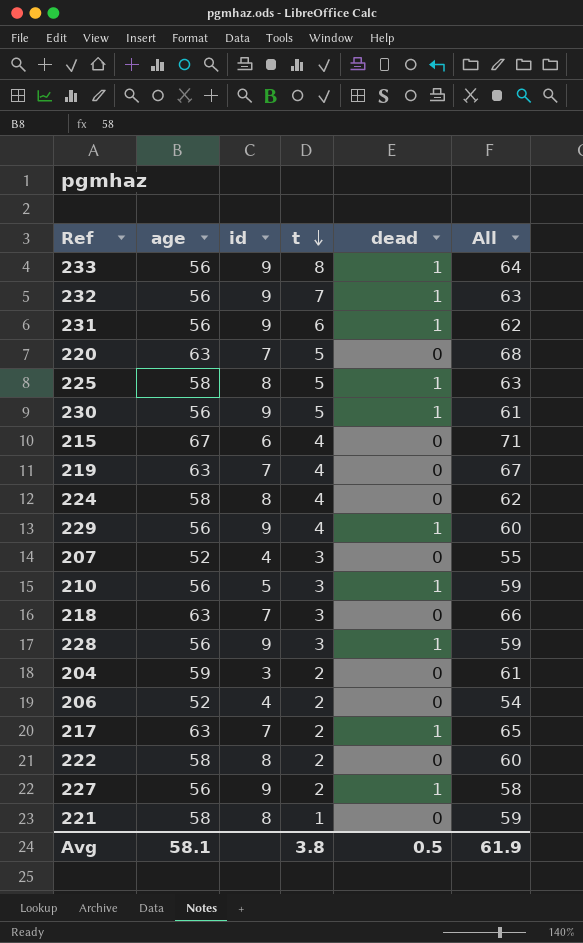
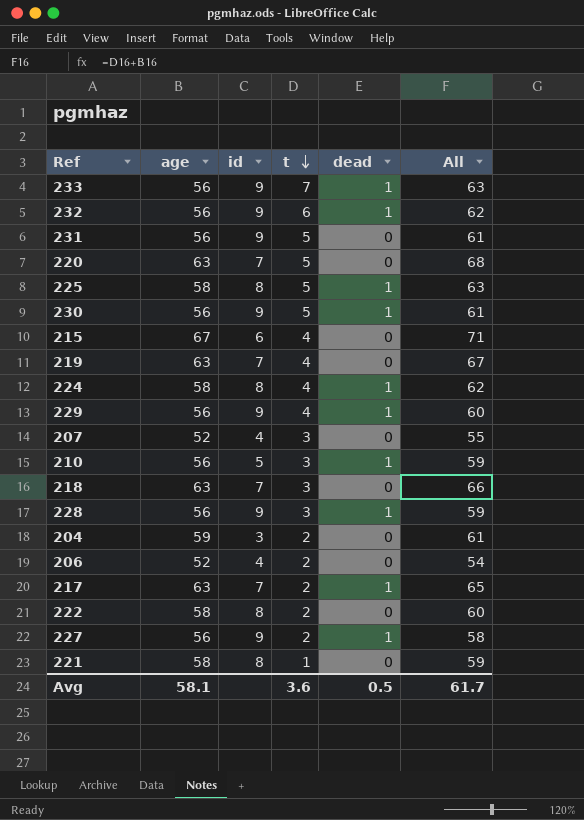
233 | t: 8 -> 7
233 | All: 64 -> 63
232 | t: 7 -> 6
232 | All: 63 -> 62
231 | t: 6 -> 5
231 | dead: 1 -> 0
231 | All: 62 -> 61
224 | dead: 0 -> 1
Avg | t: 3.8 -> 3.6
Avg | All: 61.9 -> 61.7

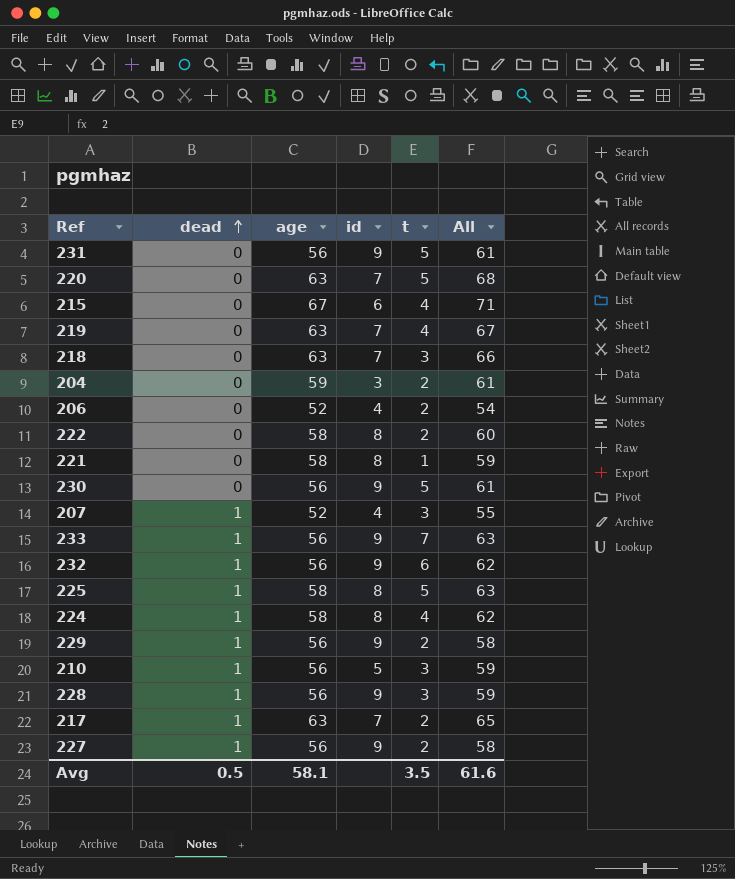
row order: t descending -> dead ascending
column dead | position: 5 -> 2
230 | dead: 1 -> 0
207 | dead: 0 -> 1
229 | t: 4 -> 2
229 | All: 60 -> 58
Avg | t: 3.6 -> 3.5
Avg | All: 61.7 -> 61.6

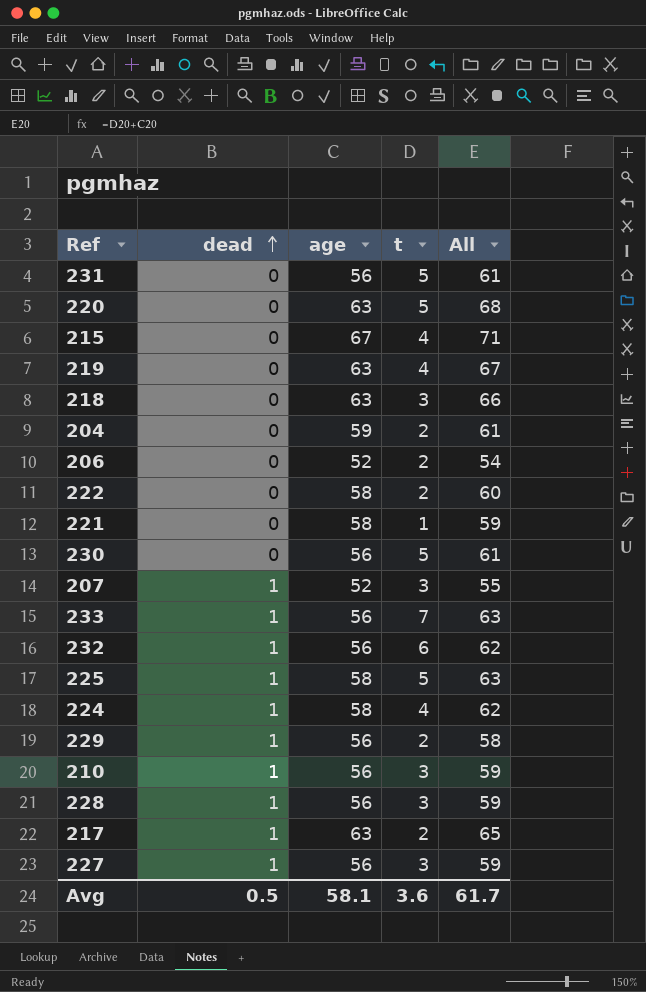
column id | position: 4 -> none
227 | t: 2 -> 3
227 | All: 58 -> 59
Avg | t: 3.5 -> 3.6
Avg | All: 61.6 -> 61.7

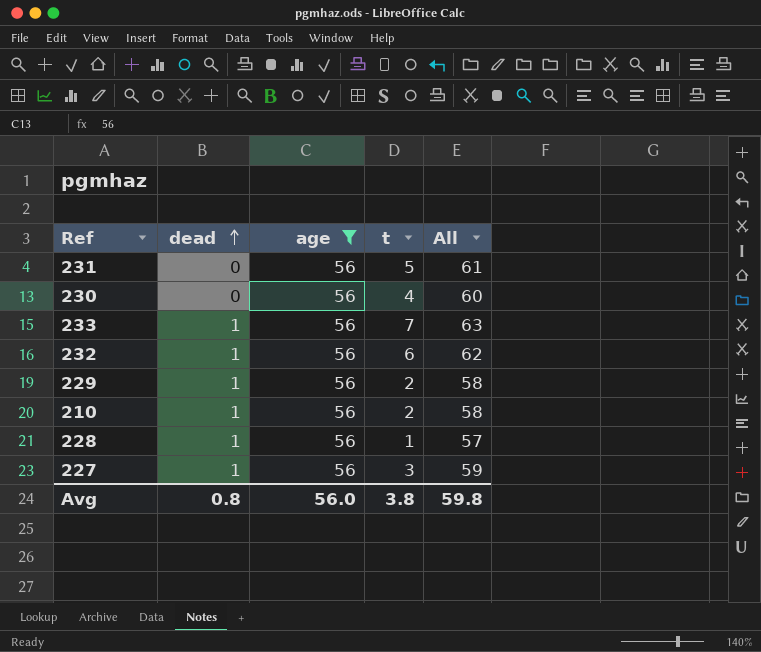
filter: none -> age = 56
230 | t: 5 -> 4
230 | All: 61 -> 60
210 | t: 3 -> 2
210 | All: 59 -> 58
228 | t: 3 -> 1
228 | All: 59 -> 57
Avg | dead: 0.5 -> 0.8
Avg | age: 58.1 -> 56.0
Avg | t: 3.6 -> 3.8
Avg | All: 61.7 -> 59.8

